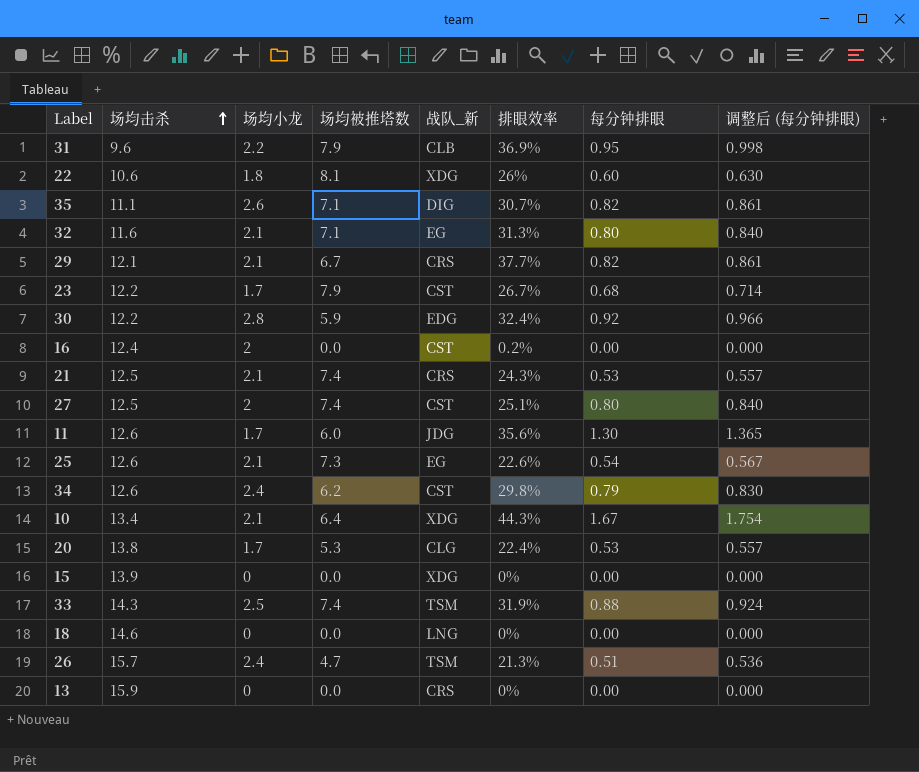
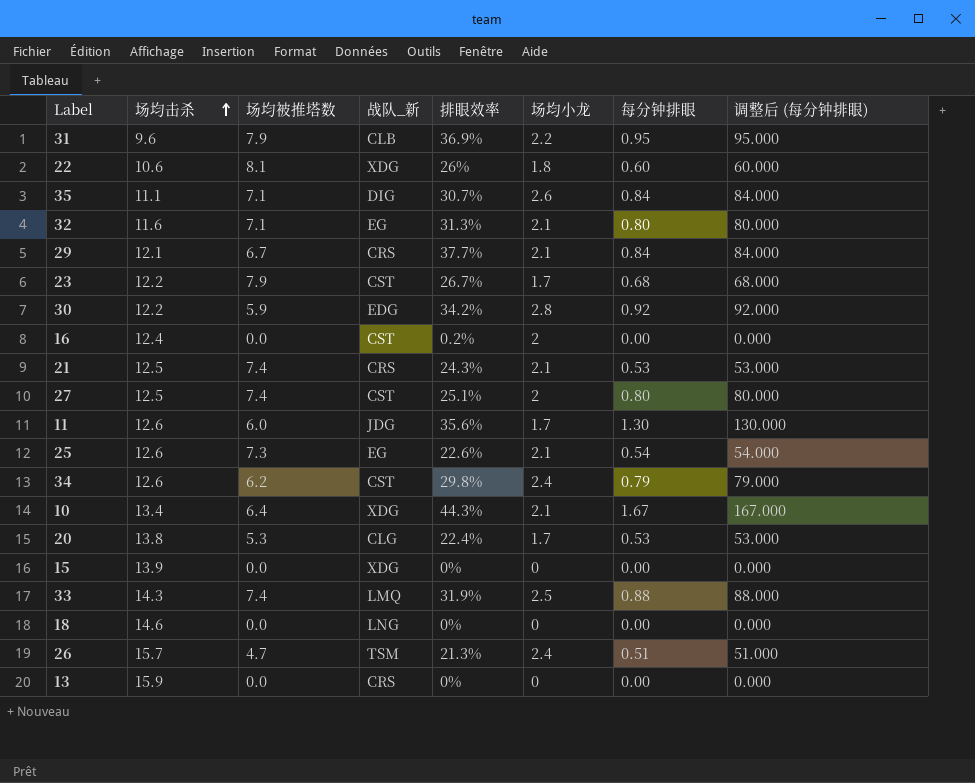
column 场均小龙 | position: 3 -> 6
column 调整后 (每分钟排眼) | formula: [每分钟排眼] * 1.05 -> [每分钟排眼] * 100
35 | 每分钟排眼: 0.82 -> 0.84
29 | 每分钟排眼: 0.82 -> 0.84
30 | 排眼效率: 32.4% -> 34.2%
33 | 战队_新: TSM -> LMQ

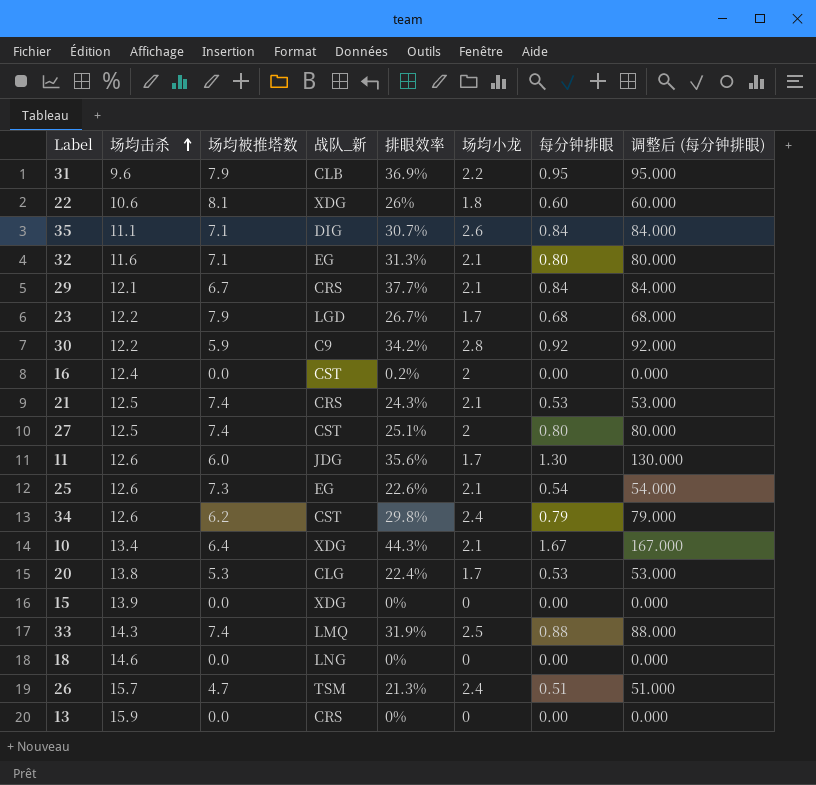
23 | 战队_新: CST -> LGD
30 | 战队_新: EDG -> C9

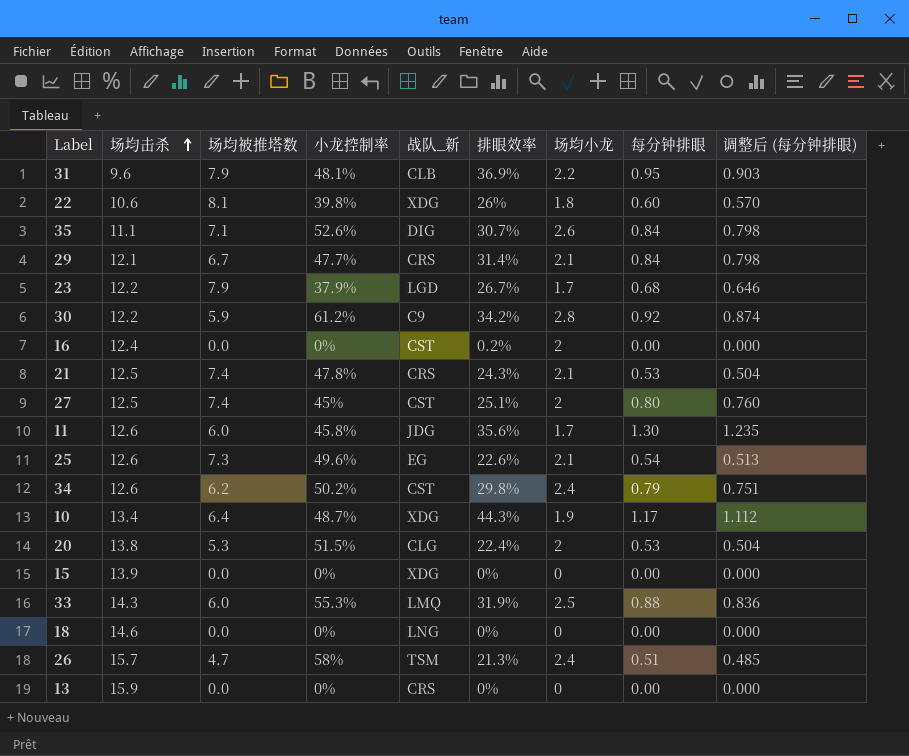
column 小龙控制率 | position: none -> 4
column 调整后 (每分钟排眼) | formula: [每分钟排眼] * 100 -> [每分钟排眼] * 0.95
row 32: 11.6 | 7.1 | EG | 31.3% | 2.1 | 0.80 | 80.000 -> none
29 | 排眼效率: 37.7% -> 31.4%
10 | 场均小龙: 2.1 -> 1.9
10 | 每分钟排眼: 1.67 -> 1.17
20 | 场均小龙: 1.7 -> 2
33 | 场均被推塔数: 7.4 -> 6.0

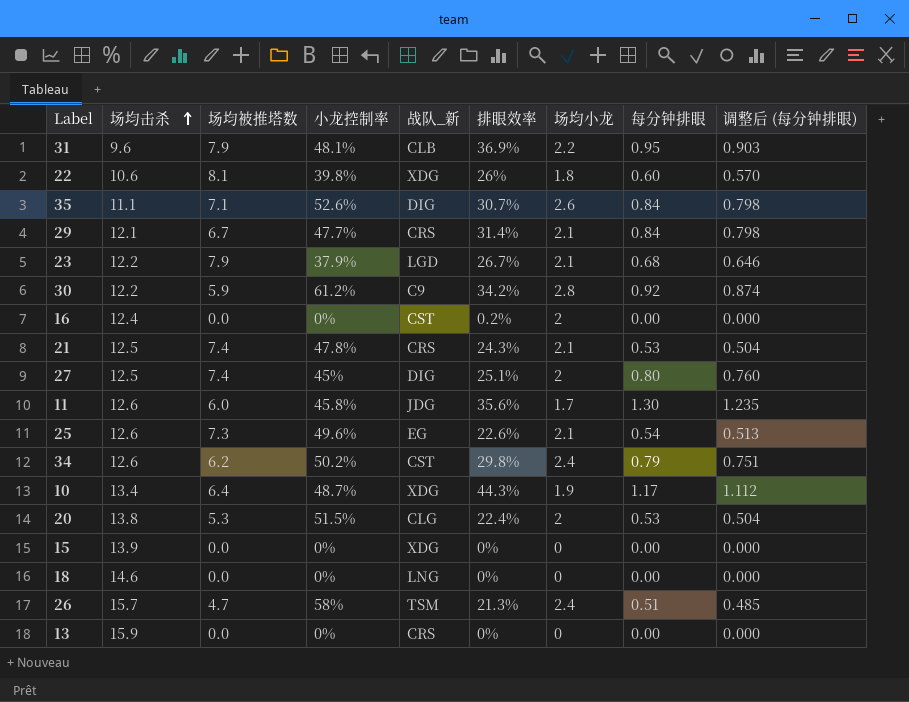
row 33: 14.3 | 6.0 | 55.3% | LMQ | 31.9% | 2.5 | 0.88 | 0.836 -> none
23 | 场均小龙: 1.7 -> 2.1
27 | 战队_新: CST -> DIG

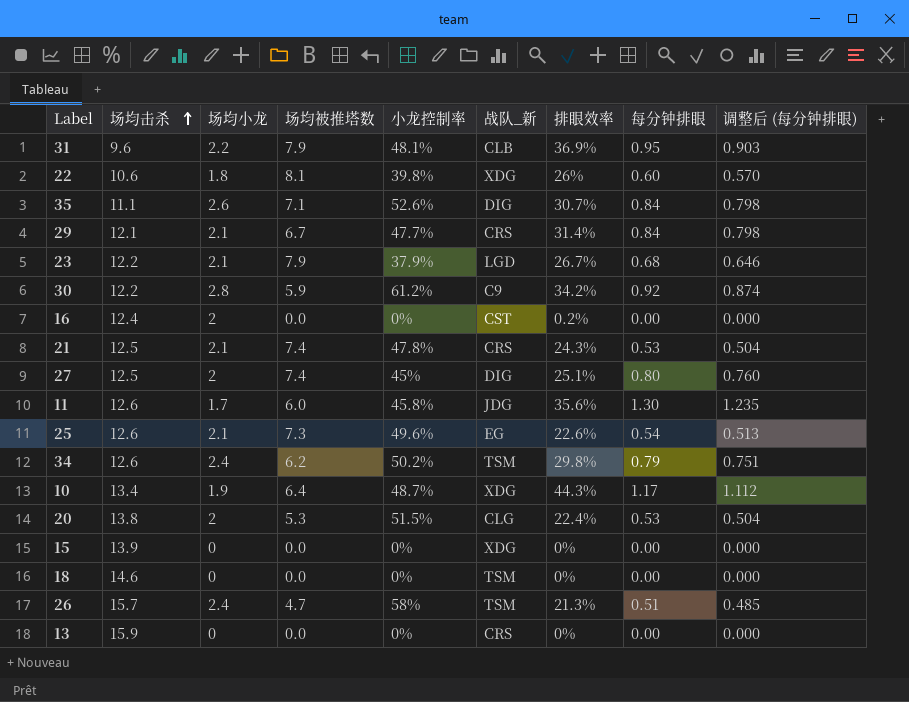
column 场均小龙 | position: 7 -> 3
34 | 战队_新: CST -> TSM
18 | 战队_新: LNG -> TSM

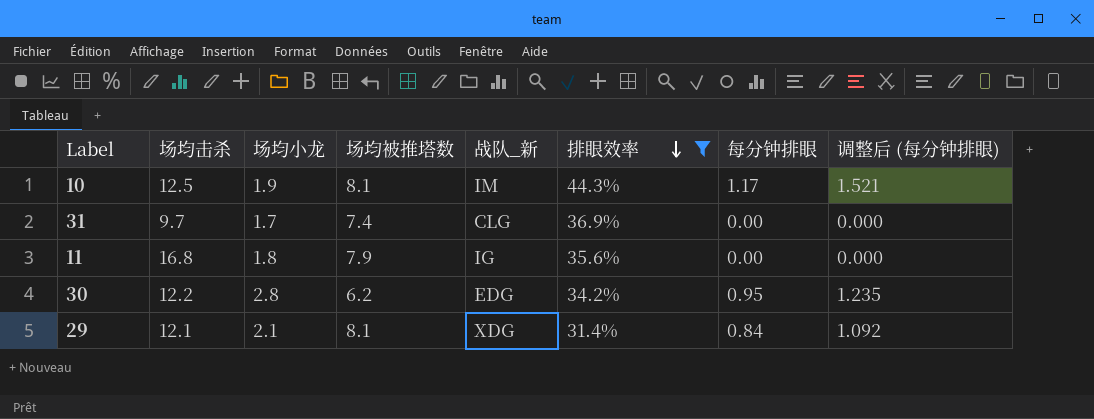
filter: none -> 排眼效率 >= 31.4%
row order: 场均击杀 ascending -> 排眼效率 descending
column 小龙控制率 | position: 5 -> none
column 调整后 (每分钟排眼) | formula: [每分钟排眼] * 0.95 -> [每分钟排眼] * 1.3
10 | 场均击杀: 13.4 -> 12.5
10 | 场均被推塔数: 6.4 -> 8.1
10 | 战队_新: XDG -> IM
31 | 场均击杀: 9.6 -> 9.7
31 | 场均小龙: 2.2 -> 1.7
31 | 场均被推塔数: 7.9 -> 7.4
31 | 战队_新: CLB -> CLG
31 | 每分钟排眼: 0.95 -> 0.00
11 | 场均击杀: 12.6 -> 16.8
11 | 场均小龙: 1.7 -> 1.8
11 | 场均被推塔数: 6.0 -> 7.9
11 | 战队_新: JDG -> IG
11 | 每分钟排眼: 1.30 -> 0.00
30 | 场均被推塔数: 5.9 -> 6.2
30 | 战队_新: C9 -> EDG
30 | 每分钟排眼: 0.92 -> 0.95
29 | 场均被推塔数: 6.7 -> 8.1
29 | 战队_新: CRS -> XDG

